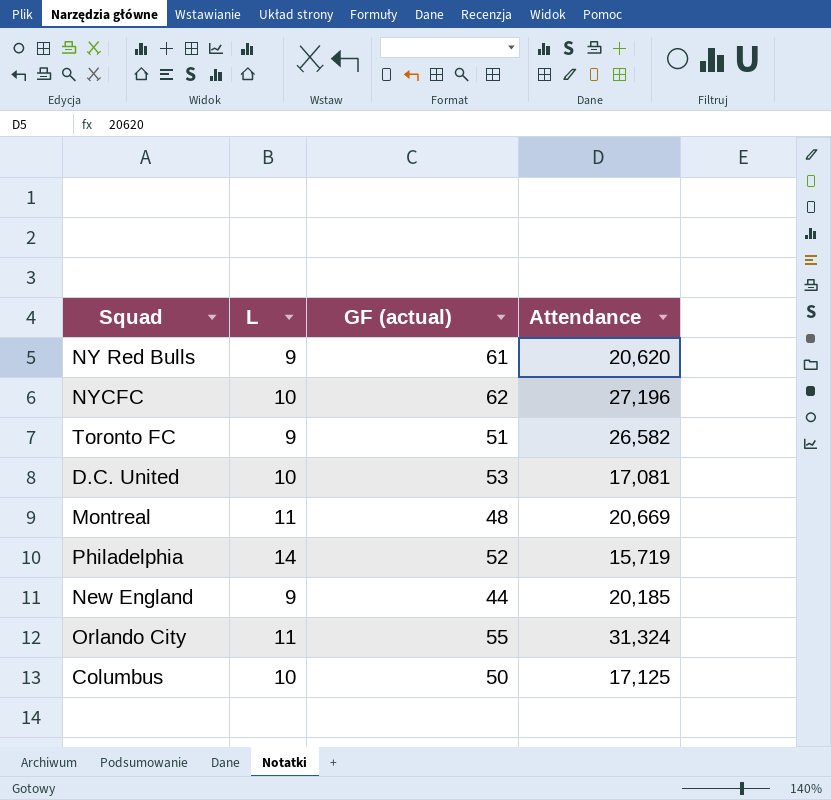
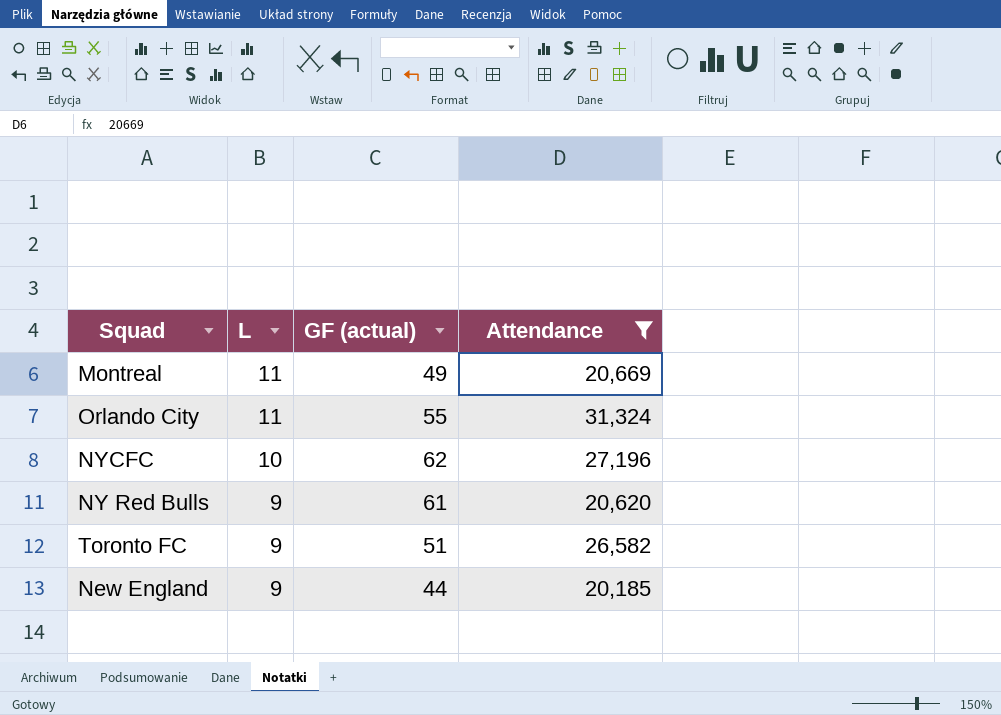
filter: none -> Attendance >= 20,185
row order: none -> L descending
Montreal | GF (actual): 48 -> 49

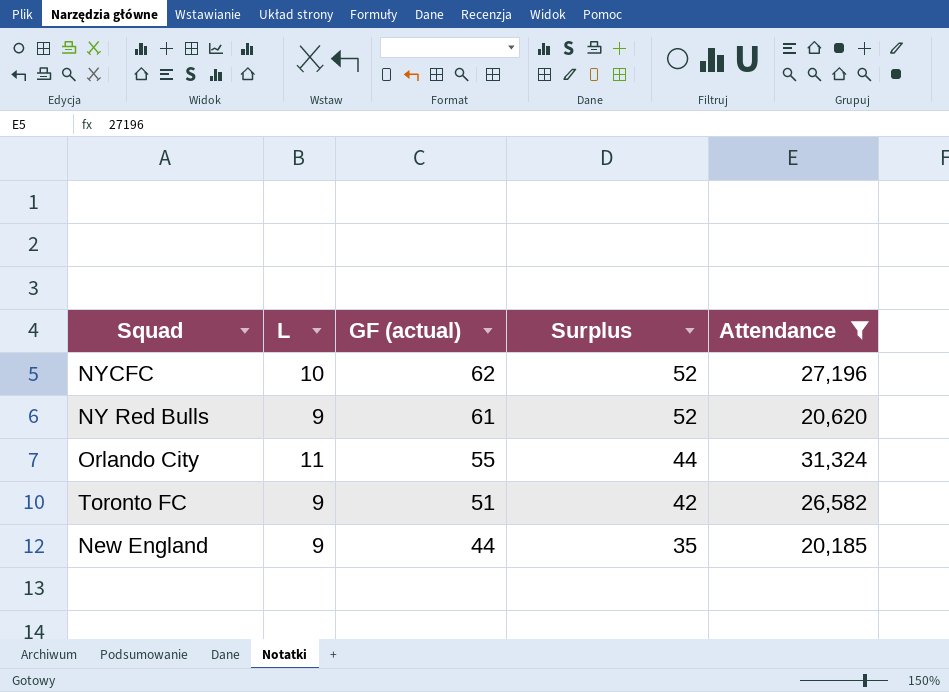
row order: L descending -> GF (actual) descending
column Surplus | formula: none -> [GF (actual)] - [L]
row Montreal: 11 | 49 | 20,669 -> none

